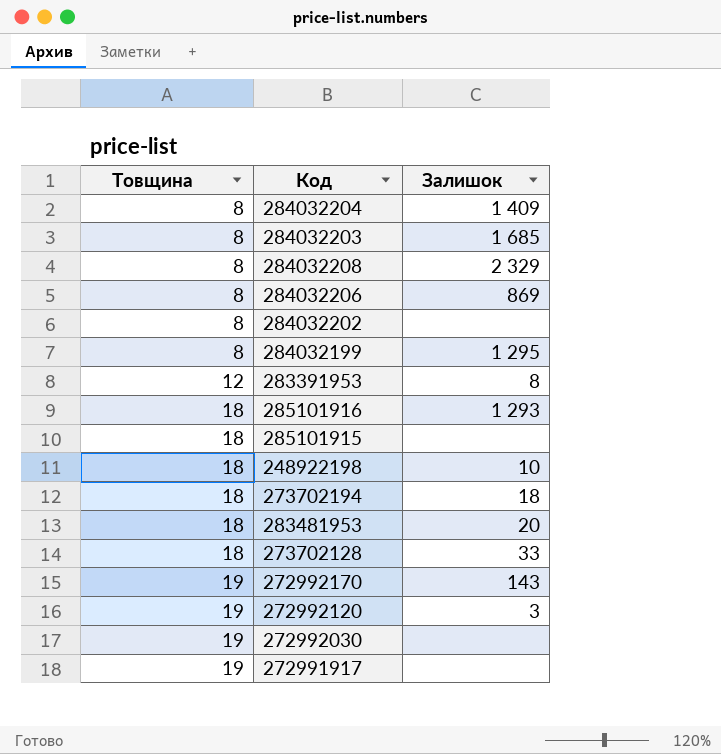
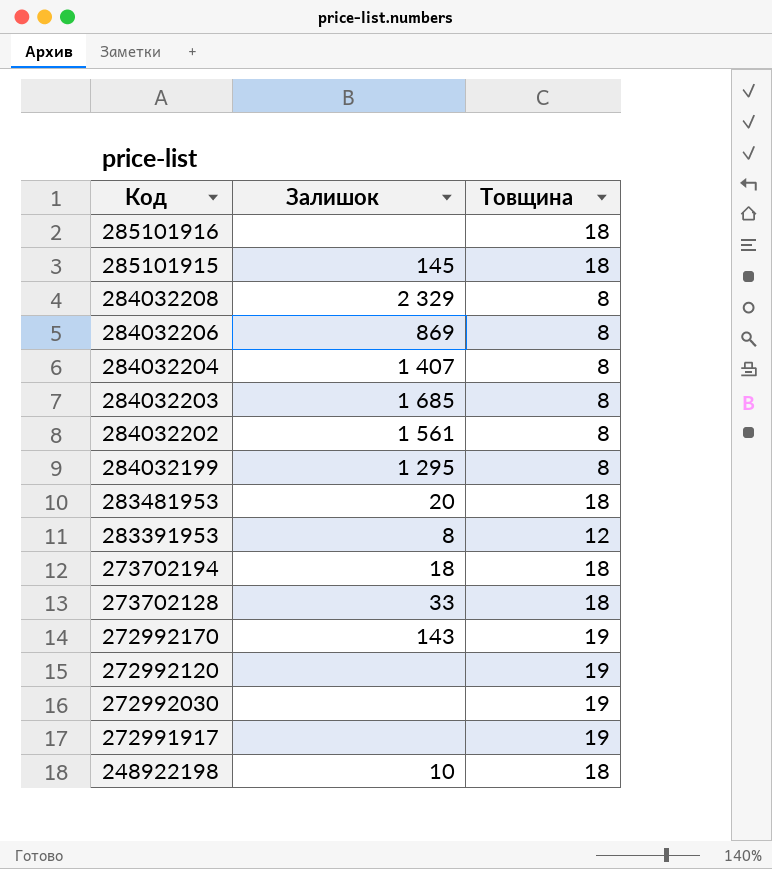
row order: Товщина ascending -> Код descending
column Товщина | position: 1 -> 3
285101916 | Залишок: 1 293 -> none
285101915 | Залишок: none -> 145
284032204 | Залишок: 1 409 -> 1 407
284032202 | Залишок: none -> 1 561
272992120 | Залишок: 3 -> none

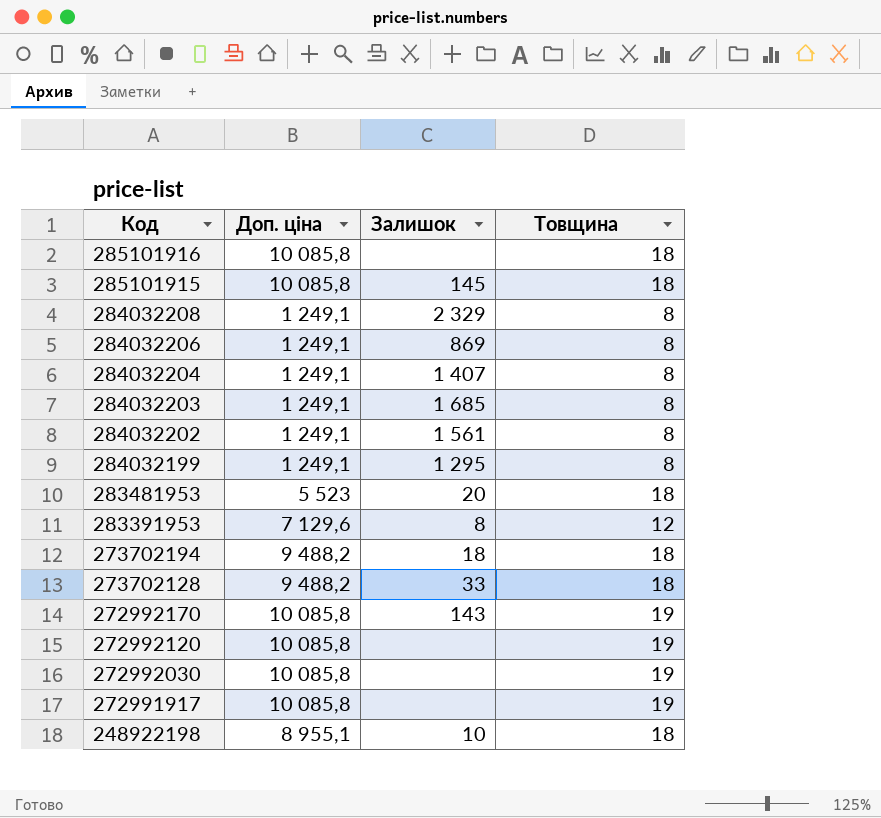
column Доп. ціна | position: none -> 2

